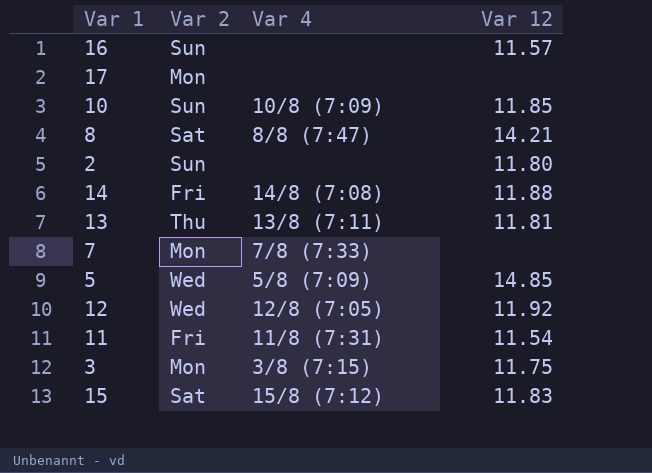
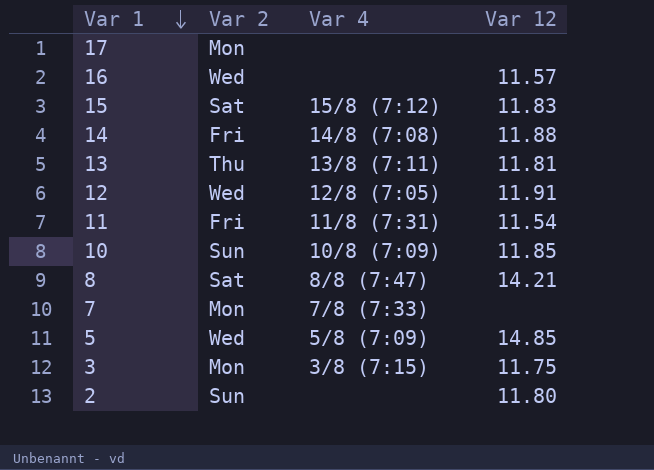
row order: none -> Var 1 descending
16 | Var 2: Sun -> Wed
12 | Var 12: 11.92 -> 11.91

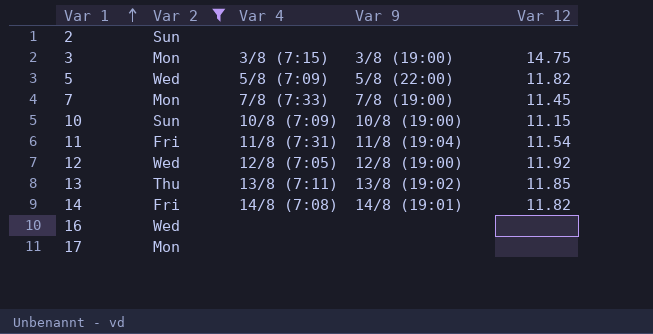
filter: none -> Var 2 != Sat
row order: Var 1 descending -> Var 1 ascending
column Var 9 | position: none -> 4
2 | Var 12: 11.80 -> none
3 | Var 12: 11.75 -> 14.75
5 | Var 12: 14.85 -> 11.82
7 | Var 12: none -> 11.45
10 | Var 12: 11.85 -> 11.15
12 | Var 12: 11.91 -> 11.92
13 | Var 12: 11.81 -> 11.85
14 | Var 12: 11.88 -> 11.82
16 | Var 12: 11.57 -> none

